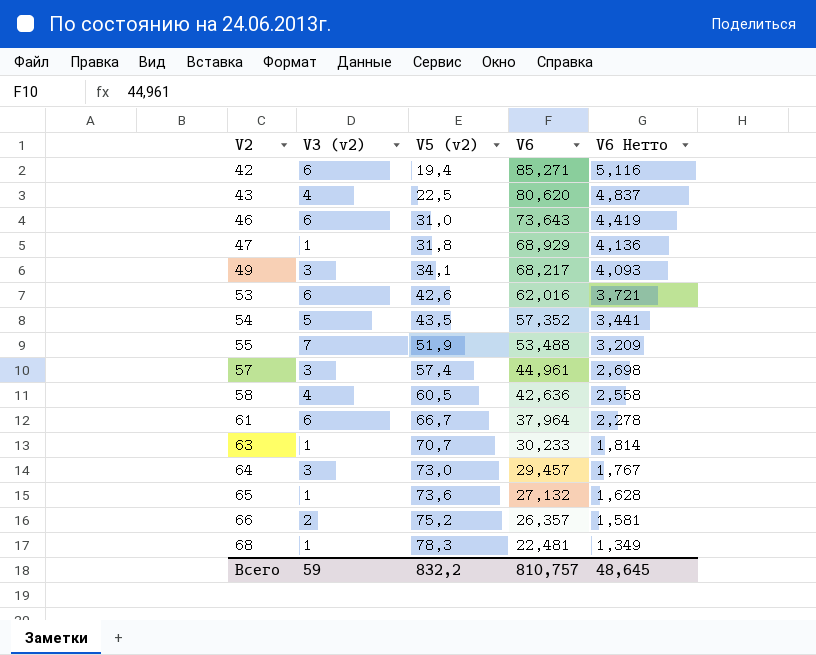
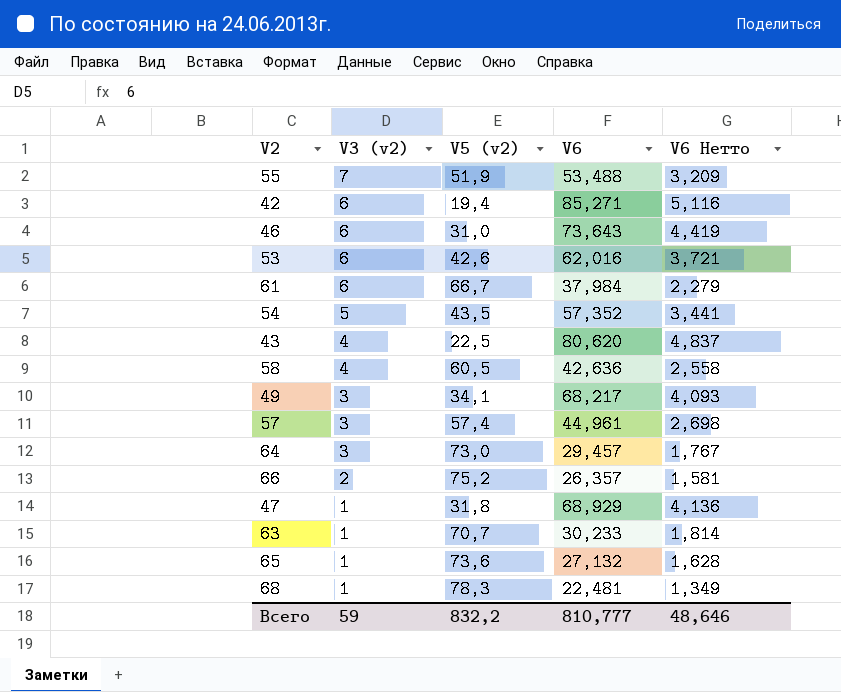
row order: V2 ascending -> V3 (v2) descending
61 | V6: 37,964 -> 37,984
61 | V6 Нетто: 2,278 -> 2,279
Всего | V6: 810,757 -> 810,777
Всего | V6 Нетто: 48,645 -> 48,646

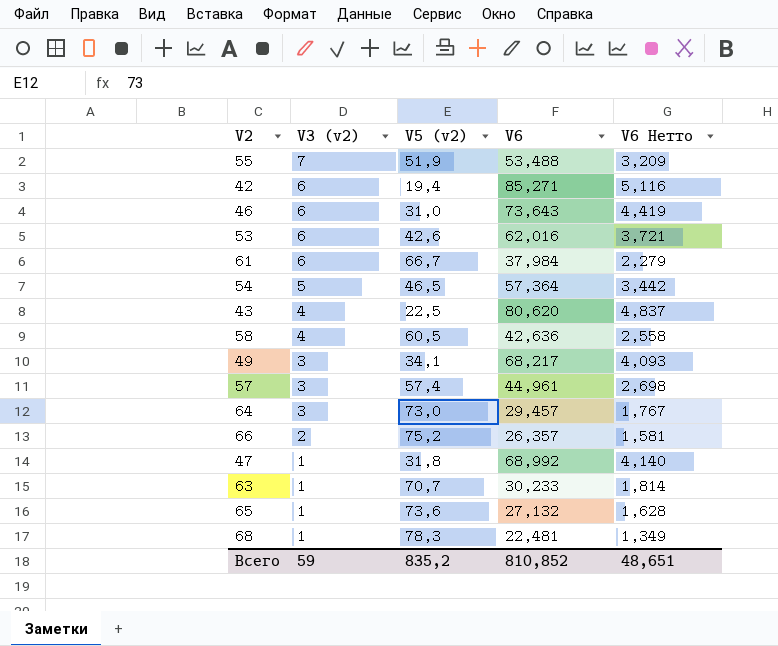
54 | V5 (v2): 43,5 -> 46,5
54 | V6: 57,352 -> 57,364
54 | V6 Нетто: 3,441 -> 3,442
47 | V6: 68,929 -> 68,992
47 | V6 Нетто: 4,136 -> 4,140
Всего | V5 (v2): 832,2 -> 835,2
Всего | V6: 810,777 -> 810,852
Всего | V6 Нетто: 48,646 -> 48,651

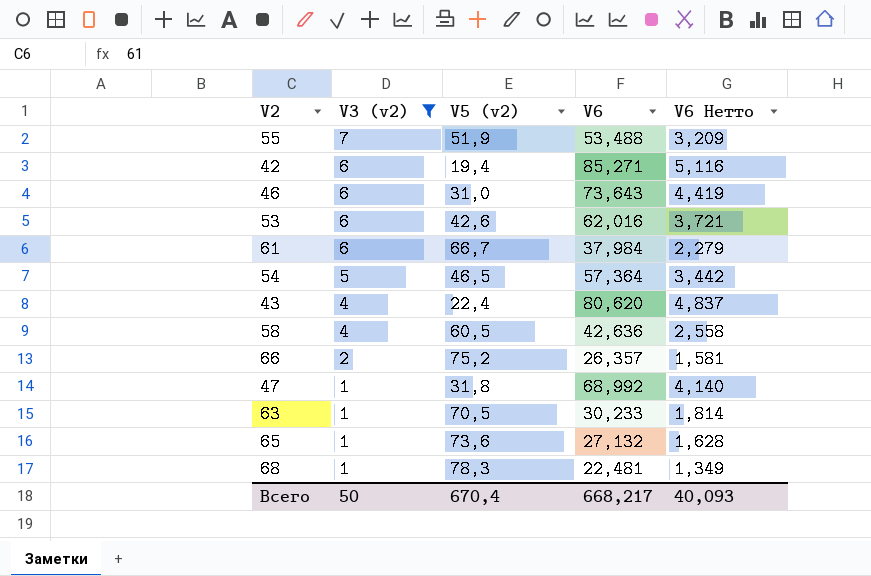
filter: none -> V3 (v2) != 3
43 | V5 (v2): 22,5 -> 22,4
63 | V5 (v2): 70,7 -> 70,5
Всего | V3 (v2): 59 -> 50
Всего | V5 (v2): 835,2 -> 670,4
Всего | V6: 810,852 -> 668,217
Всего | V6 Нетто: 48,651 -> 40,093

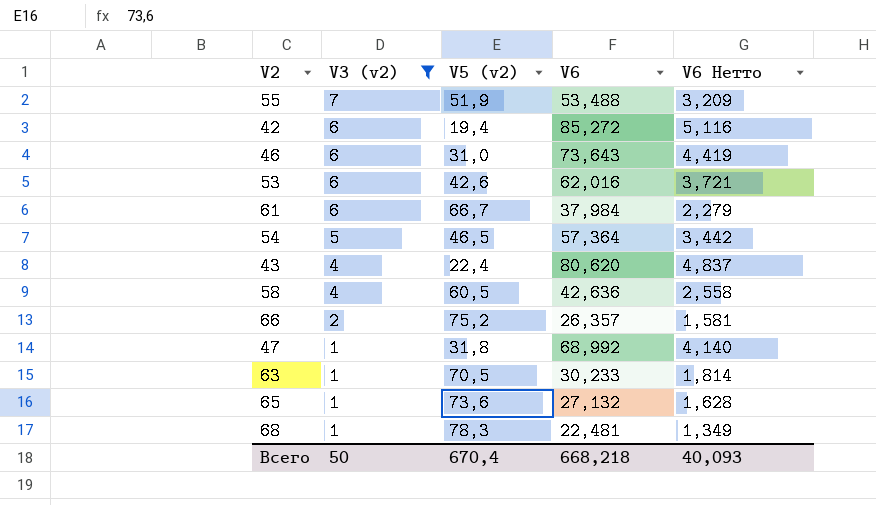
42 | V6: 85,271 -> 85,272
Всего | V6: 668,217 -> 668,218

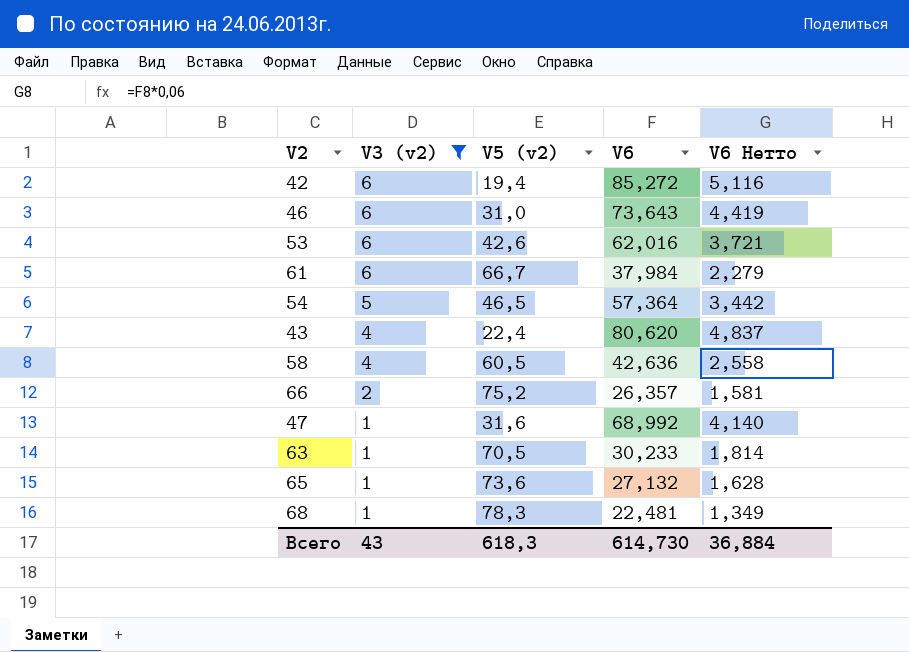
row 55: 7 | 51,9 | 53,488 | 3,209 -> none
47 | V5 (v2): 31,8 -> 31,6
Всего | V3 (v2): 50 -> 43
Всего | V5 (v2): 670,4 -> 618,3
Всего | V6: 668,218 -> 614,730
Всего | V6 Нетто: 40,093 -> 36,884

